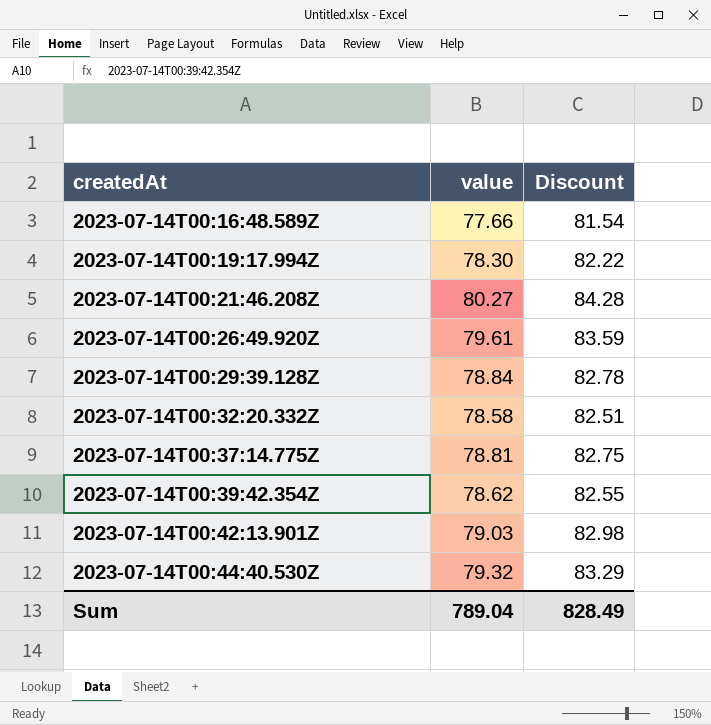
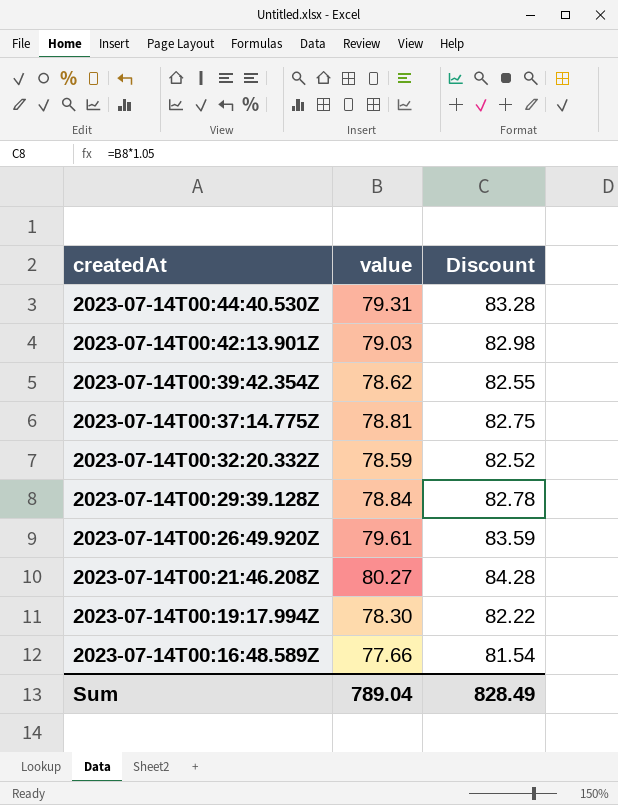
row order: createdAt ascending -> createdAt descending
2023-07-14T00:44:40.530Z | value: 79.32 -> 79.31
2023-07-14T00:44:40.530Z | Discount: 83.29 -> 83.28
2023-07-14T00:32:20.332Z | value: 78.58 -> 78.59
2023-07-14T00:32:20.332Z | Discount: 82.51 -> 82.52

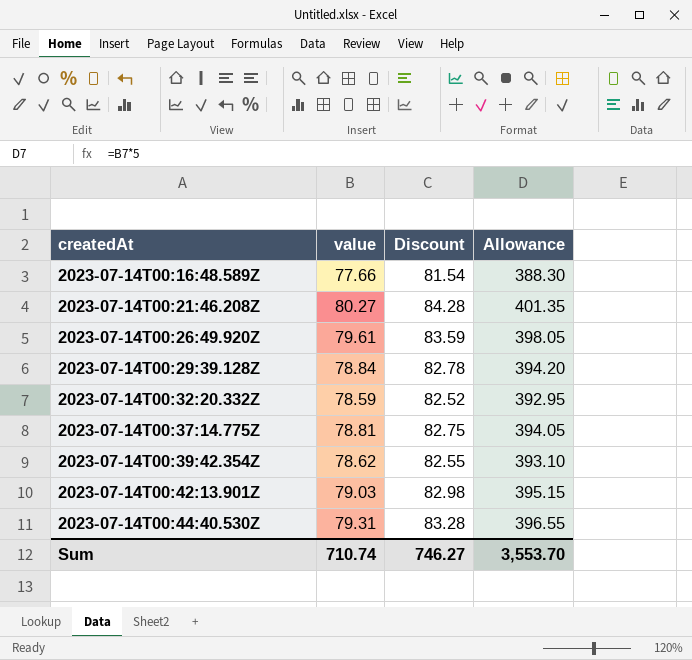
row order: createdAt descending -> createdAt ascending
column Allowance | formula: none -> [value] * 5
row 2023-07-14T00:19:17.994Z: 78.30 | 82.22 -> none
Sum | value: 789.04 -> 710.74
Sum | Discount: 828.49 -> 746.27

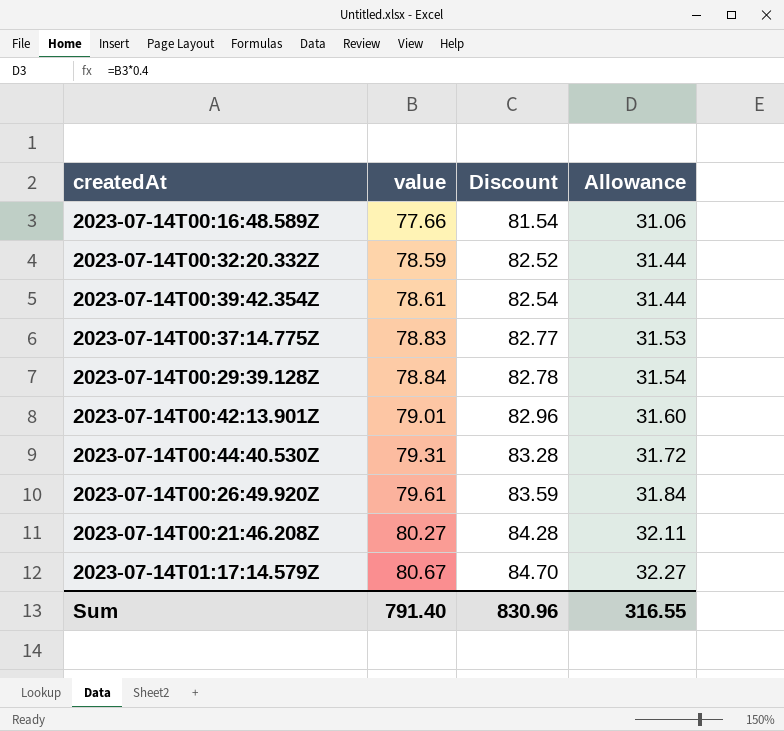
row order: createdAt ascending -> value ascending
column Allowance | formula: [value] * 5 -> [value] * 0.4
2023-07-14T00:39:42.354Z | value: 78.62 -> 78.61
2023-07-14T00:39:42.354Z | Discount: 82.55 -> 82.54
2023-07-14T00:37:14.775Z | value: 78.81 -> 78.83
2023-07-14T00:37:14.775Z | Discount: 82.75 -> 82.77
2023-07-14T00:42:13.901Z | value: 79.03 -> 79.01
2023-07-14T00:42:13.901Z | Discount: 82.98 -> 82.96
row 2023-07-14T01:17:14.579Z: none -> 80.67 | 84.70 | 32.27
Sum | value: 710.74 -> 791.40
Sum | Discount: 746.27 -> 830.96
Sum | Allowance: 3,553.70 -> 316.55

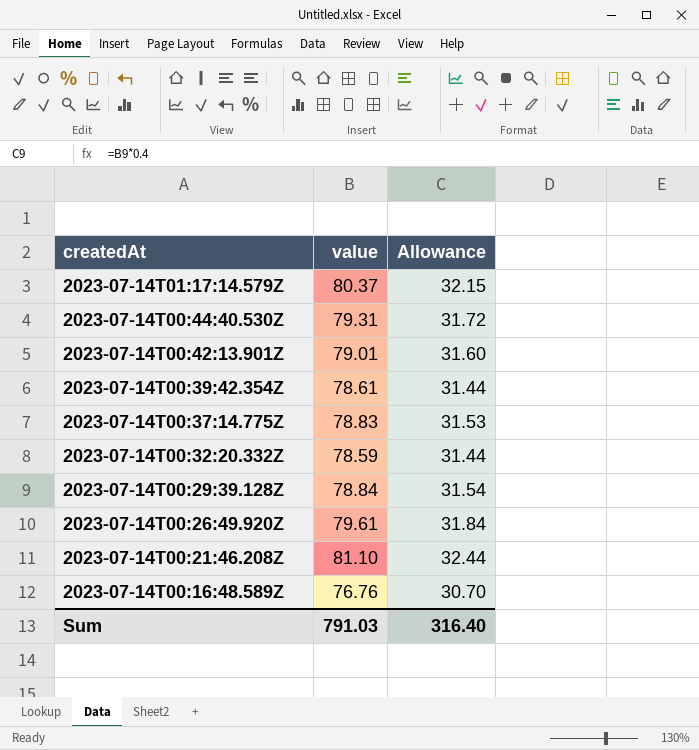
row order: value ascending -> createdAt descending
column Discount | formula: [value] * 1.05 -> none
2023-07-14T01:17:14.579Z | value: 80.67 -> 80.37
2023-07-14T01:17:14.579Z | Allowance: 32.27 -> 32.15
2023-07-14T00:21:46.208Z | value: 80.27 -> 81.10
2023-07-14T00:21:46.208Z | Allowance: 32.11 -> 32.44
2023-07-14T00:16:48.589Z | value: 77.66 -> 76.76
2023-07-14T00:16:48.589Z | Allowance: 31.06 -> 30.70
Sum | value: 791.40 -> 791.03
Sum | Allowance: 316.55 -> 316.40

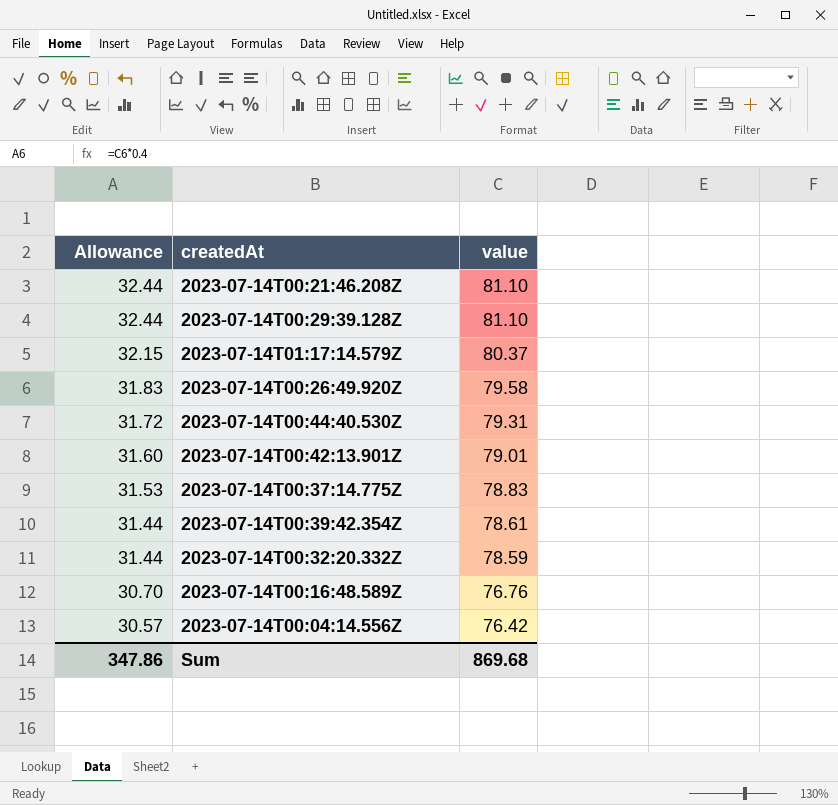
row order: createdAt descending -> Allowance descending
column Allowance | position: 3 -> 1
2023-07-14T00:29:39.128Z | Allowance: 31.54 -> 32.44
2023-07-14T00:29:39.128Z | value: 78.84 -> 81.10
2023-07-14T00:26:49.920Z | Allowance: 31.84 -> 31.83
2023-07-14T00:26:49.920Z | value: 79.61 -> 79.58
row 2023-07-14T00:04:14.556Z: none -> 30.57 | 76.42
Sum | Allowance: 316.40 -> 347.86
Sum | value: 791.03 -> 869.68

